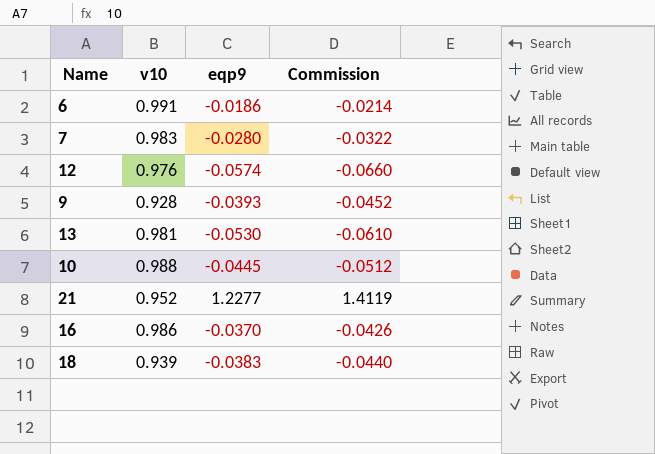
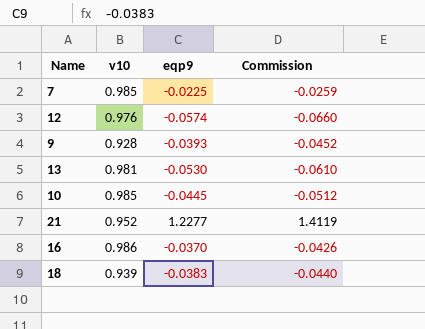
row 6: 0.991 | -0.0186 | -0.0214 -> none
7 | v10: 0.983 -> 0.985
7 | eqp9: -0.0280 -> -0.0225
7 | Commission: -0.0322 -> -0.0259
10 | v10: 0.988 -> 0.985

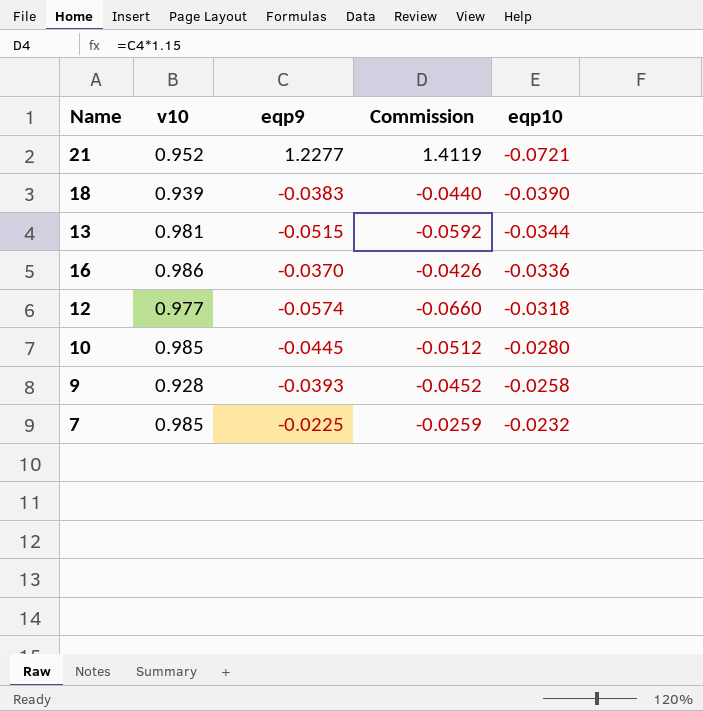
row order: none -> eqp10 ascending
column eqp10 | position: none -> 5
13 | eqp9: -0.0530 -> -0.0515
13 | Commission: -0.0610 -> -0.0592
12 | v10: 0.976 -> 0.977

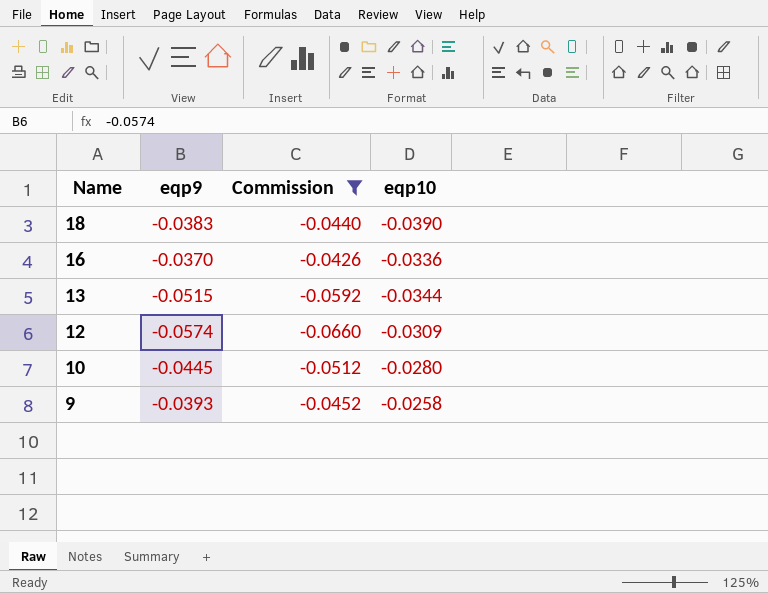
filter: none -> Commission <= -0.0426
row order: eqp10 ascending -> Name descending
column v10 | position: 2 -> none
12 | eqp10: -0.0318 -> -0.0309

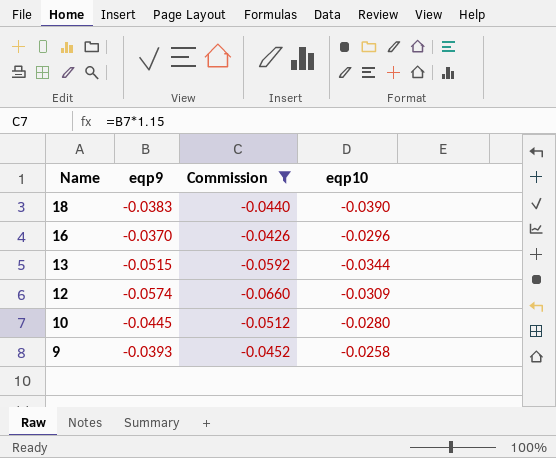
16 | eqp10: -0.0336 -> -0.0296

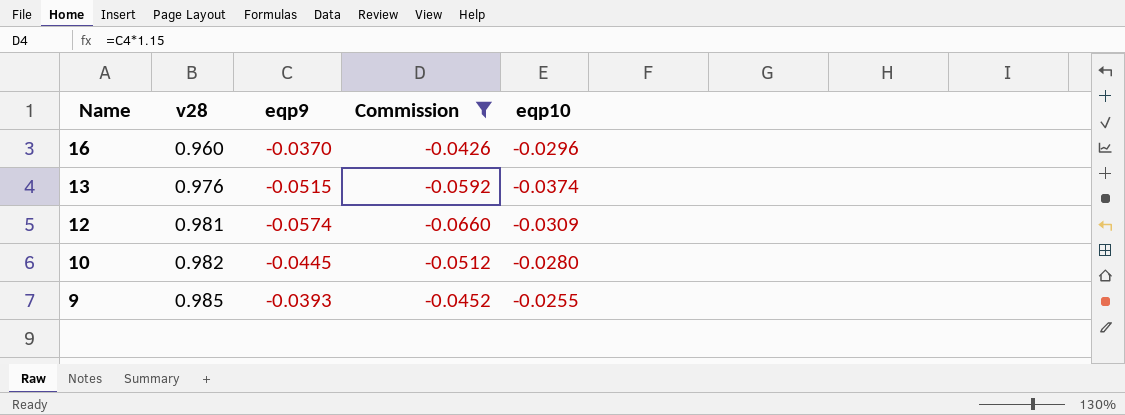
column v28 | position: none -> 2
row 18: -0.0383 | -0.0440 | -0.0390 -> none
13 | eqp10: -0.0344 -> -0.0374
9 | eqp10: -0.0258 -> -0.0255

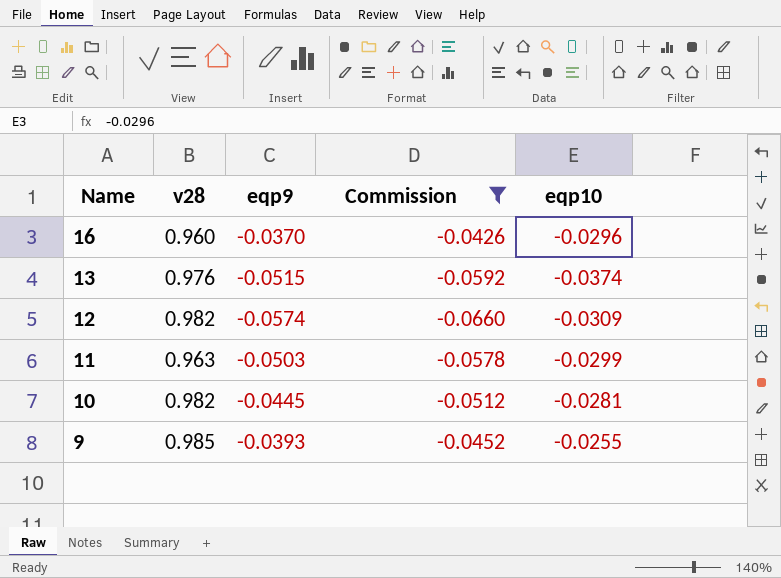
12 | v28: 0.981 -> 0.982
row 11: none -> 0.963 | -0.0503 | -0.0578 | -0.0299
10 | eqp10: -0.0280 -> -0.0281

